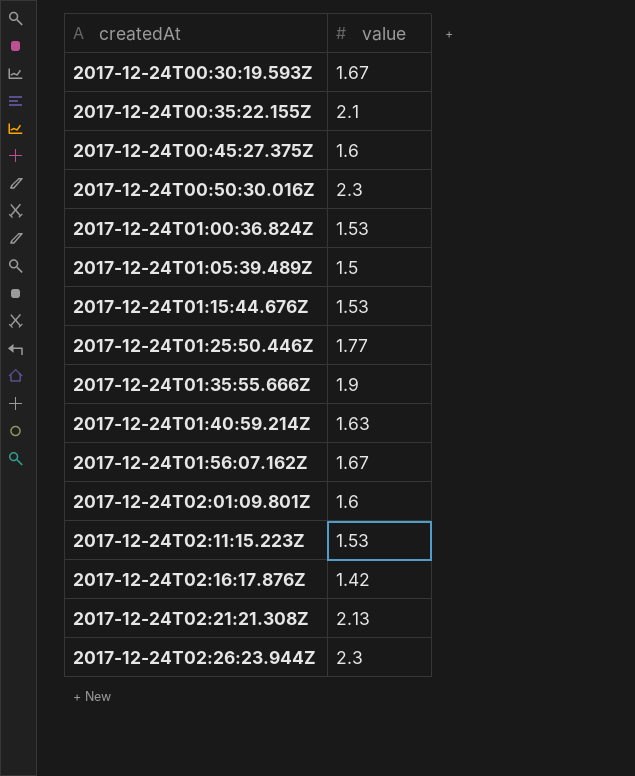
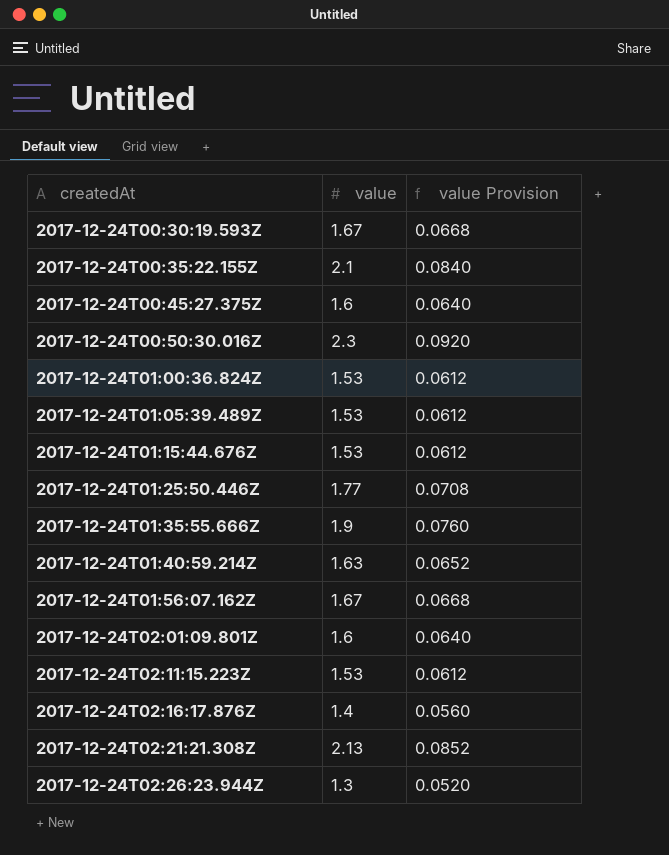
column value Provision | formula: none -> [value] * 0.04
2017-12-24T01:05:39.489Z | value: 1.5 -> 1.53
2017-12-24T02:16:17.876Z | value: 1.42 -> 1.4
2017-12-24T02:26:23.944Z | value: 2.3 -> 1.3

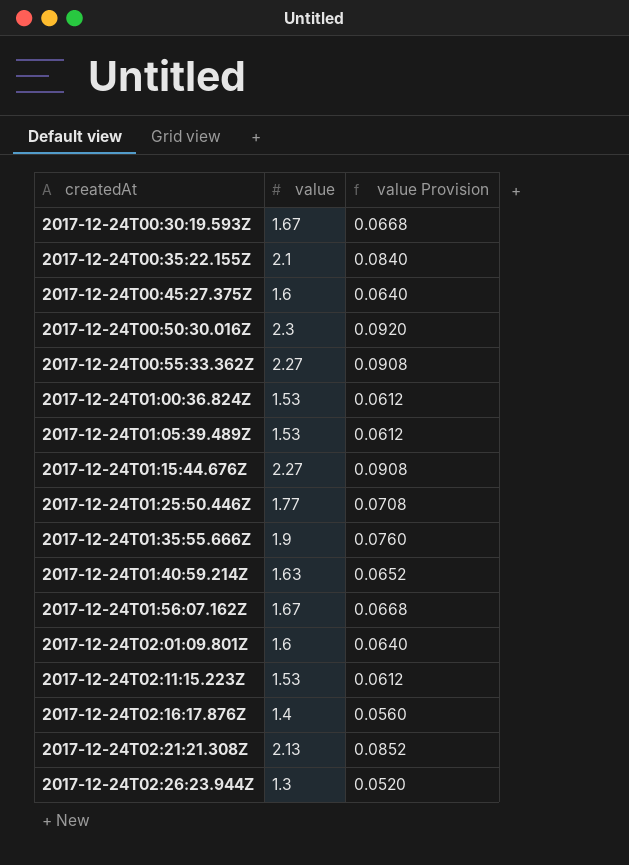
row 2017-12-24T00:55:33.362Z: none -> 2.27 | 0.0908
2017-12-24T01:15:44.676Z | value: 1.53 -> 2.27
2017-12-24T01:15:44.676Z | value Provision: 0.0612 -> 0.0908

